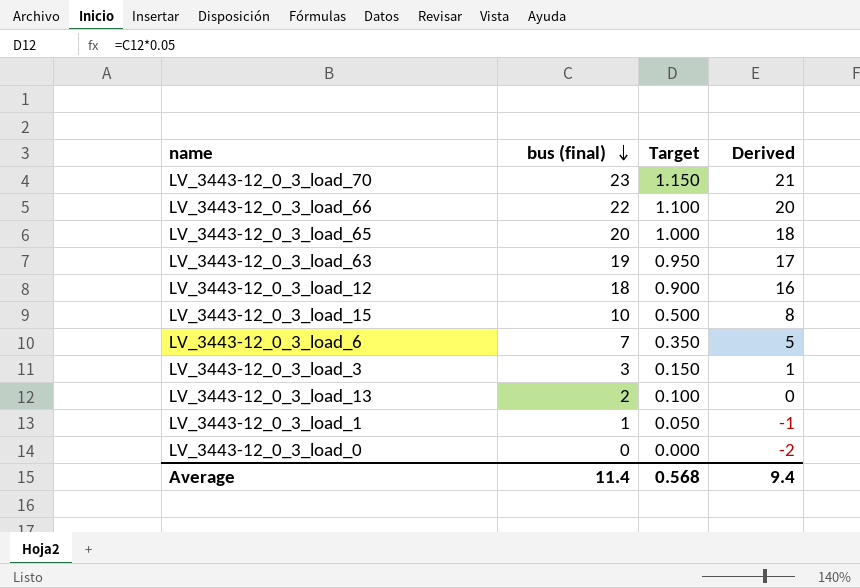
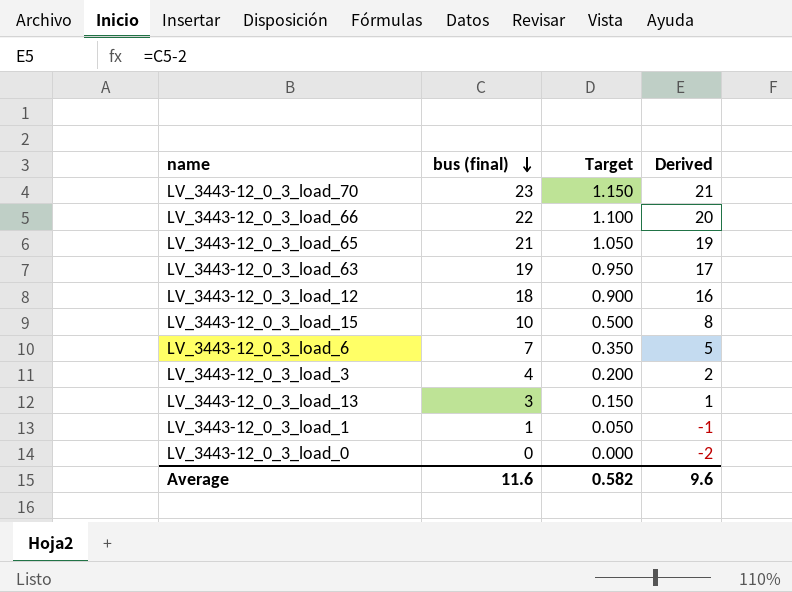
LV_3443-12_0_3_load_65 | bus (final): 20 -> 21
LV_3443-12_0_3_load_65 | Target: 1.000 -> 1.050
LV_3443-12_0_3_load_65 | Derived: 18 -> 19
LV_3443-12_0_3_load_3 | bus (final): 3 -> 4
LV_3443-12_0_3_load_3 | Target: 0.150 -> 0.200
LV_3443-12_0_3_load_3 | Derived: 1 -> 2
LV_3443-12_0_3_load_13 | bus (final): 2 -> 3
LV_3443-12_0_3_load_13 | Target: 0.100 -> 0.150
LV_3443-12_0_3_load_13 | Derived: 0 -> 1
Average | bus (final): 11.4 -> 11.6
Average | Target: 0.568 -> 0.582
Average | Derived: 9.4 -> 9.6

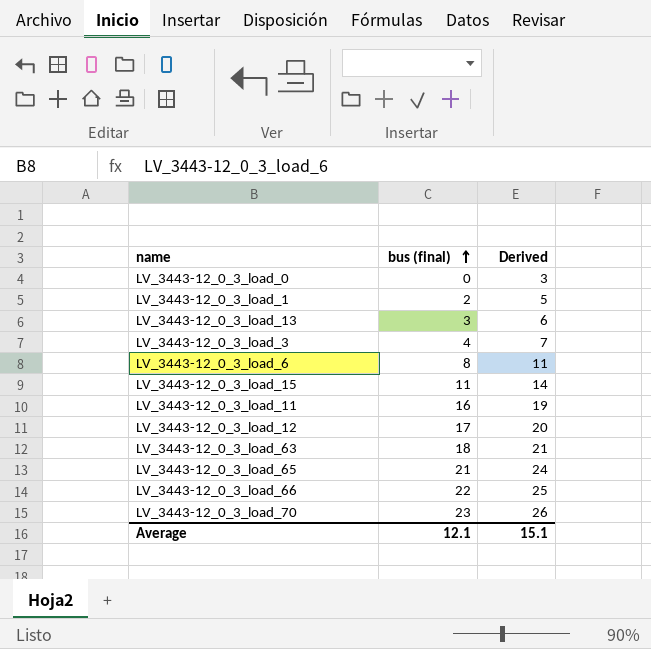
row order: bus (final) descending -> bus (final) ascending
column Target | formula: [bus (final)] * 0.05 -> none
column Derived | formula: [bus (final)] - 2 -> [bus (final)] + 3
LV_3443-12_0_3_load_1 | bus (final): 1 -> 2
LV_3443-12_0_3_load_6 | bus (final): 7 -> 8
LV_3443-12_0_3_load_15 | bus (final): 10 -> 11
row LV_3443-12_0_3_load_11: none -> 16 | 19
LV_3443-12_0_3_load_12 | bus (final): 18 -> 17
LV_3443-12_0_3_load_63 | bus (final): 19 -> 18
Average | bus (final): 11.6 -> 12.1
Average | Derived: 9.6 -> 15.1

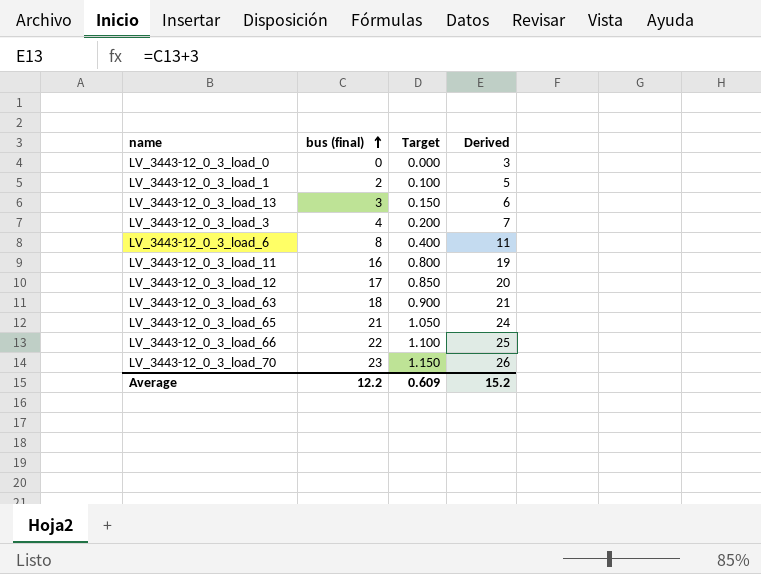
column Target | formula: none -> [bus (final)] * 0.05
row LV_3443-12_0_3_load_15: 11 | 14 -> none
Average | bus (final): 12.1 -> 12.2
Average | Derived: 15.1 -> 15.2

